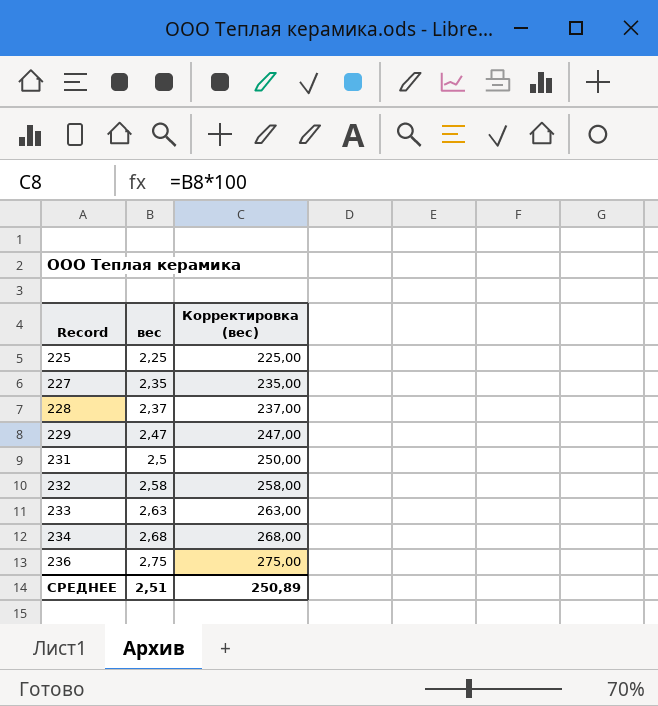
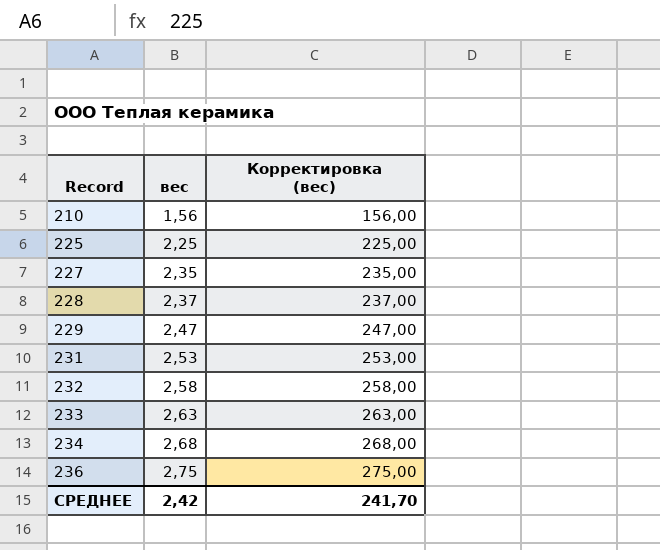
row 210: none -> 1,56 | 156,00
231 | вес: 2,5 -> 2,53
231 | Корректировка (вес): 250,00 -> 253,00
СРЕДНЕЕ | вес: 2,51 -> 2,42
СРЕДНЕЕ | Корректировка (вес): 250,89 -> 241,70

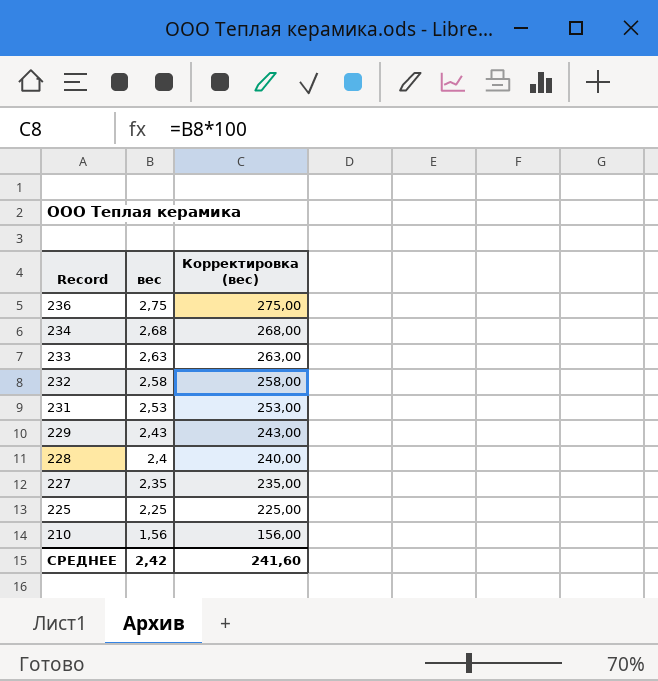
row order: Record ascending -> Record descending
229 | вес: 2,47 -> 2,43
229 | Корректировка (вес): 247,00 -> 243,00
228 | вес: 2,37 -> 2,4
228 | Корректировка (вес): 237,00 -> 240,00
СРЕДНЕЕ | Корректировка (вес): 241,70 -> 241,60

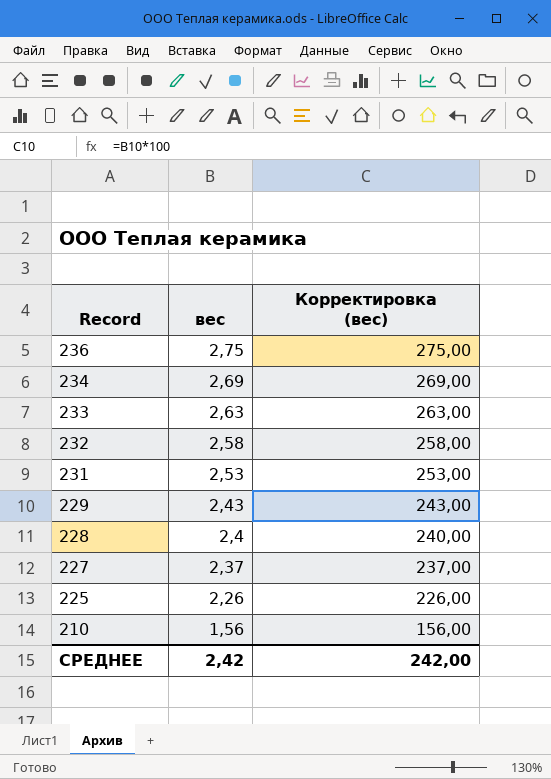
234 | вес: 2,68 -> 2,69
234 | Корректировка (вес): 268,00 -> 269,00
227 | вес: 2,35 -> 2,37
227 | Корректировка (вес): 235,00 -> 237,00
225 | вес: 2,25 -> 2,26
225 | Корректировка (вес): 225,00 -> 226,00
СРЕДНЕЕ | Корректировка (вес): 241,60 -> 242,00

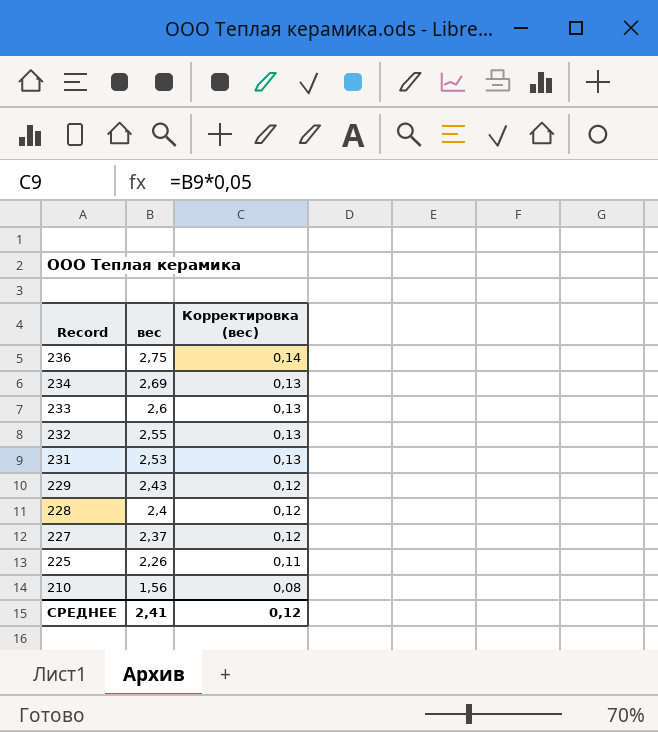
column Корректировка (вес) | formula: [вес] * 100 -> [вес] * 0,05
233 | вес: 2,63 -> 2,6
232 | вес: 2,58 -> 2,55
СРЕДНЕЕ | вес: 2,42 -> 2,41
СРЕДНЕЕ | Корректировка (вес): 242,00 -> 0,12

